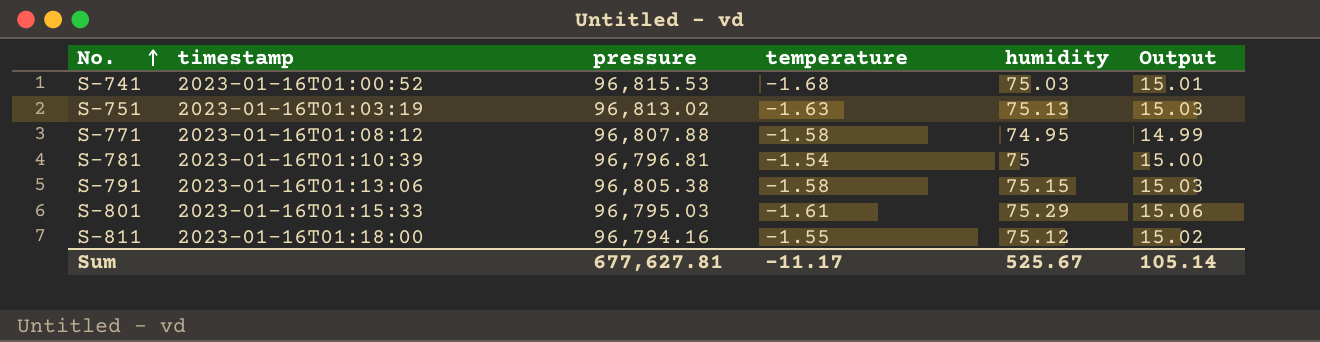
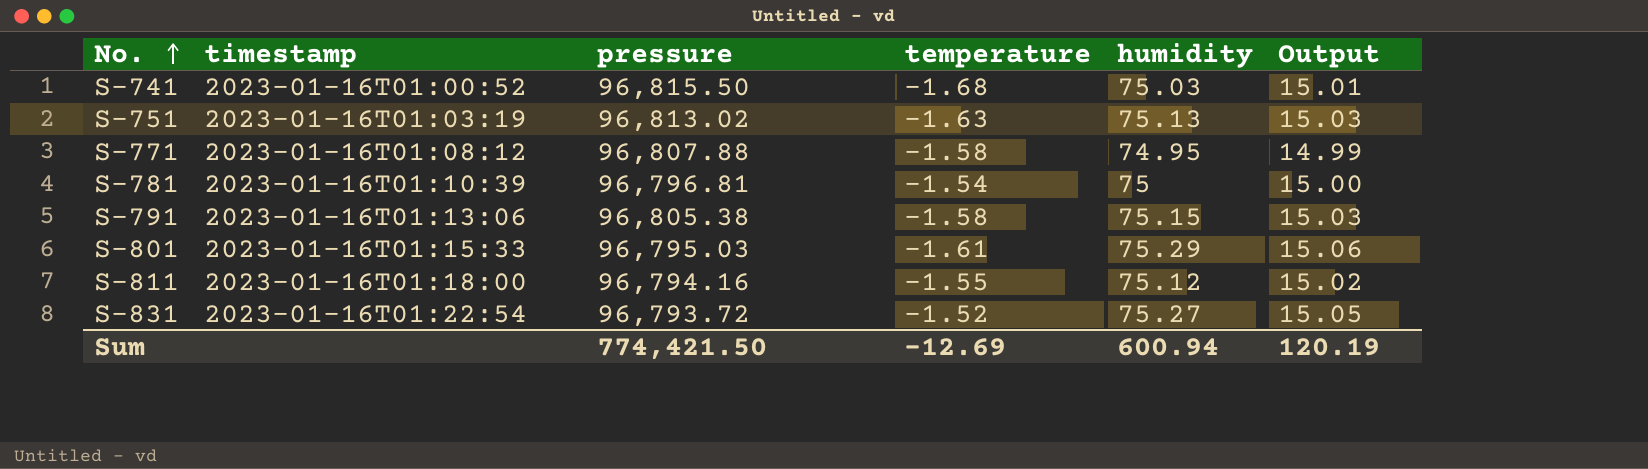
S-741 | pressure: 96,815.53 -> 96,815.50
row S-831: none -> 2023-01-16T01:22:54 | 96,793.72 | -1.52 | 75.27 | 15.05
Sum | pressure: 677,627.81 -> 774,421.50
Sum | temperature: -11.17 -> -12.69
Sum | humidity: 525.67 -> 600.94
Sum | Output: 105.14 -> 120.19

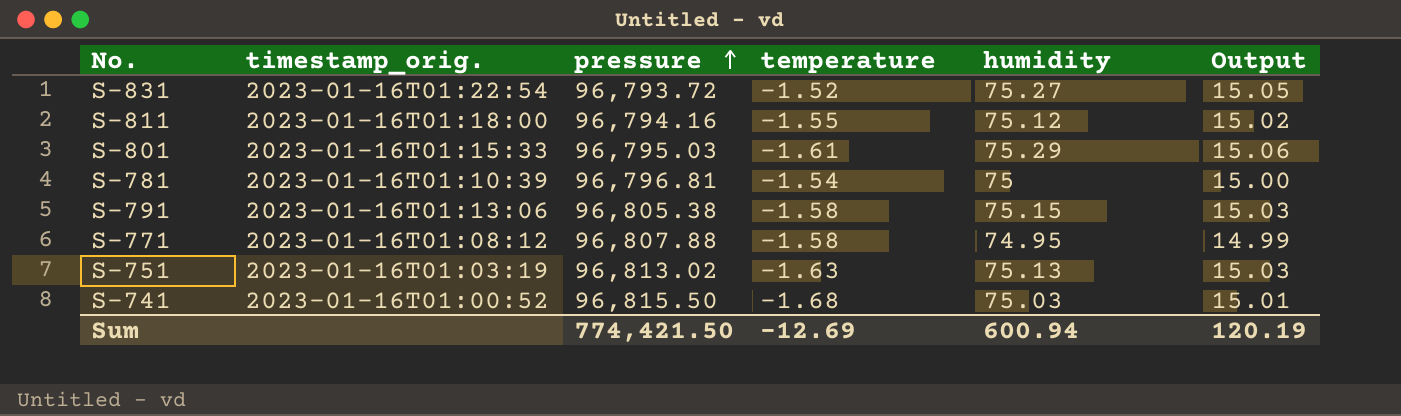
row order: No. ascending -> pressure ascending
column name: timestamp -> timestamp_orig.

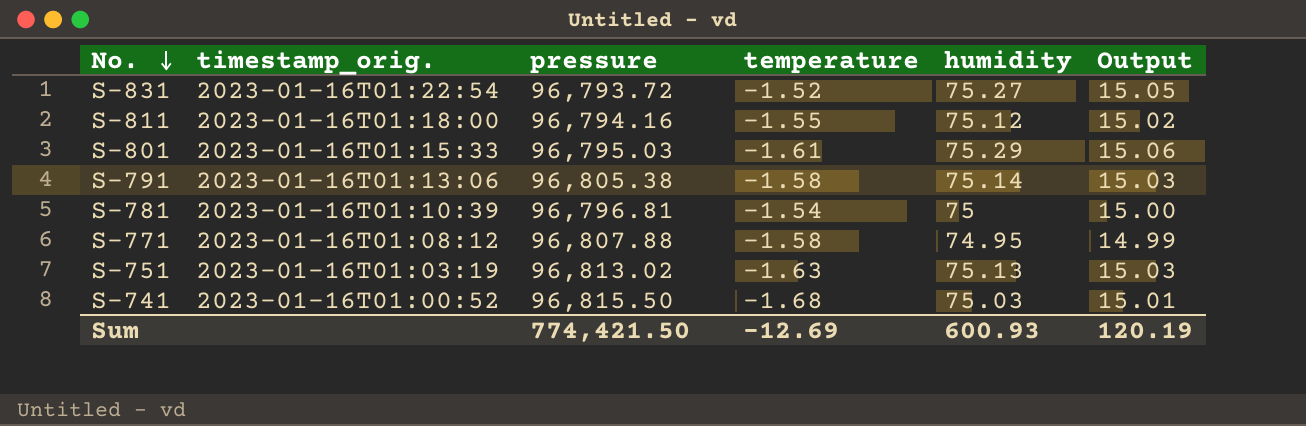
row order: pressure ascending -> No. descending
S-791 | humidity: 75.15 -> 75.14
Sum | humidity: 600.94 -> 600.93

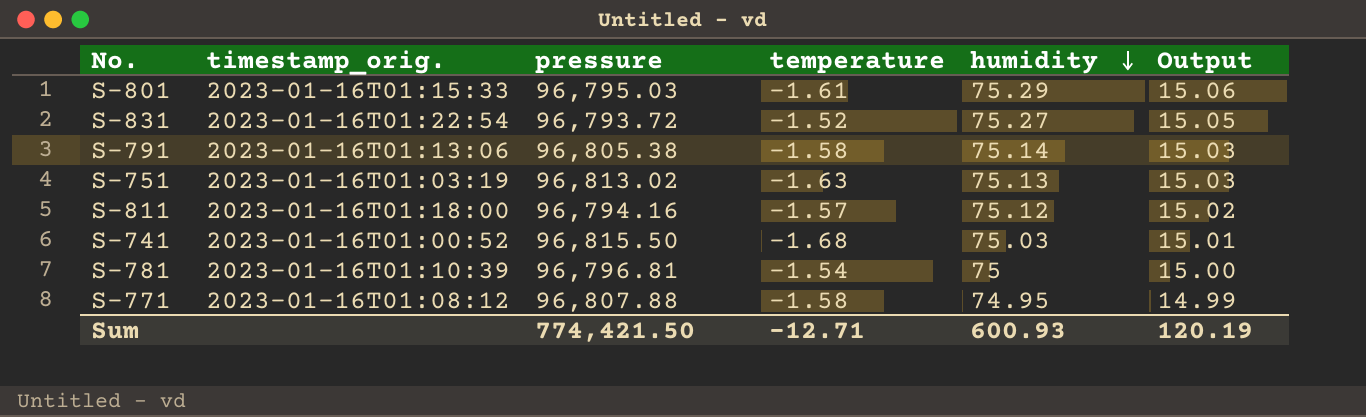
row order: No. descending -> humidity descending
S-811 | temperature: -1.55 -> -1.57
Sum | temperature: -12.69 -> -12.71

